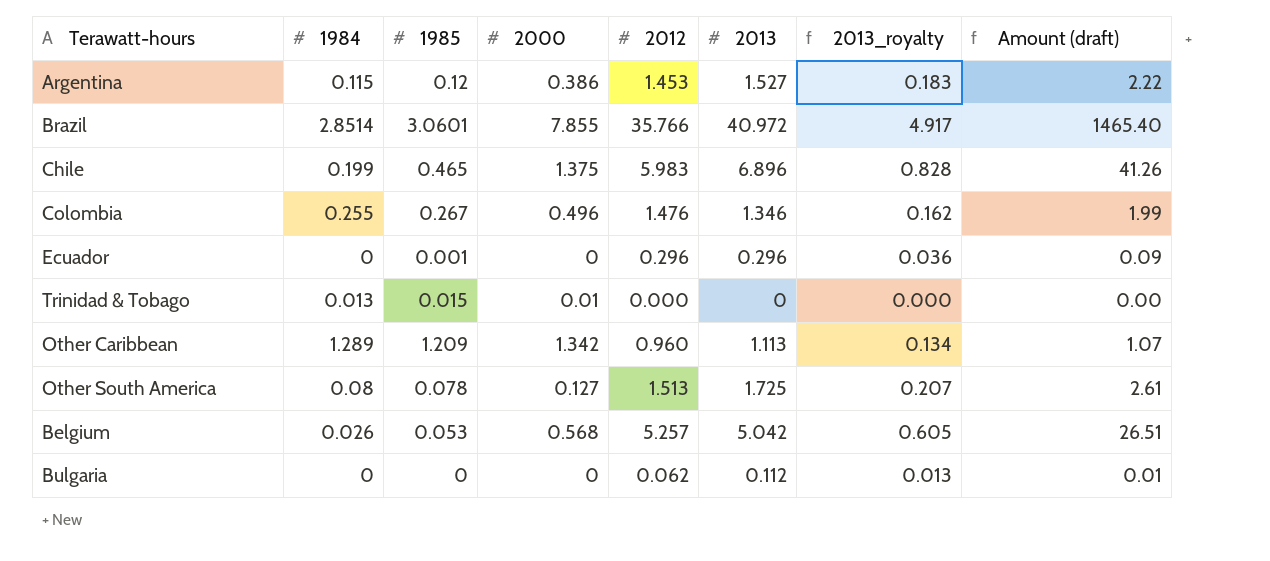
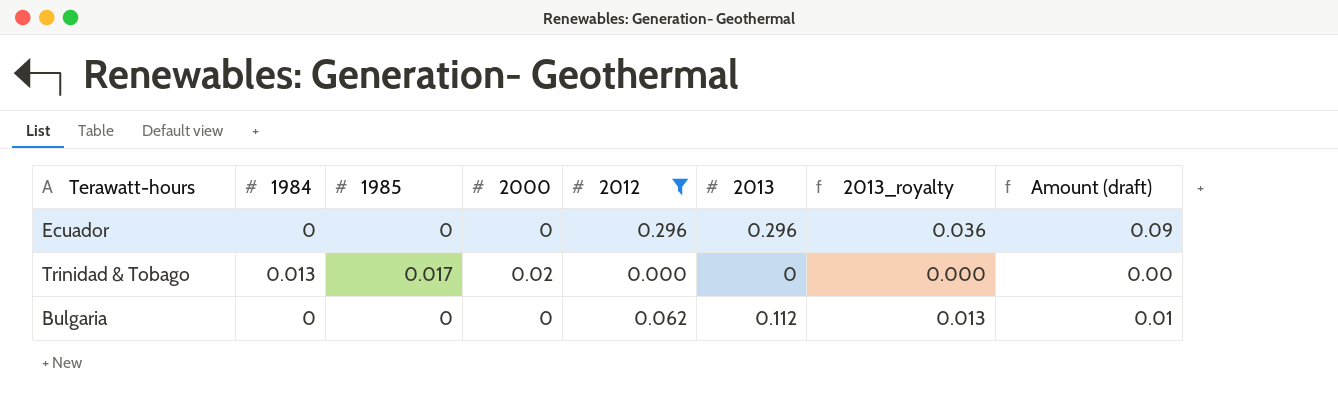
filter: none -> 2012 <= 0.296
Ecuador | 1985: 0.001 -> 0
Trinidad & Tobago | 1985: 0.015 -> 0.017
Trinidad & Tobago | 2000: 0.01 -> 0.02

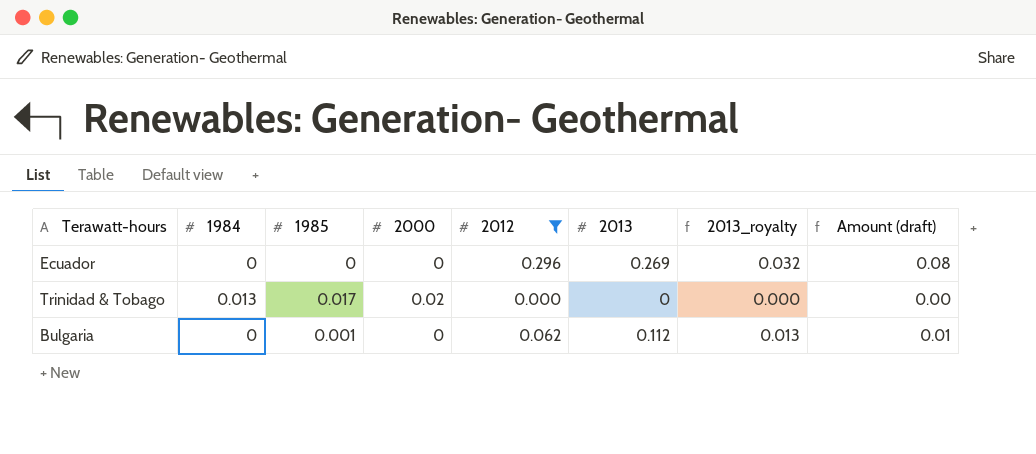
Ecuador | 2013: 0.296 -> 0.269
Ecuador | 2013_royalty: 0.036 -> 0.032
Ecuador | Amount (draft): 0.09 -> 0.08
Bulgaria | 1985: 0 -> 0.001

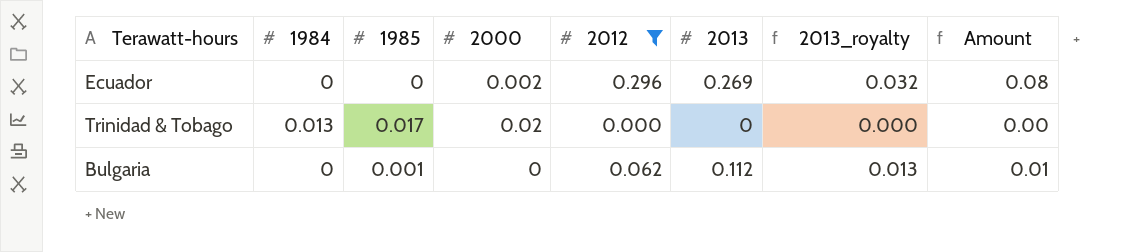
column name: Amount (draft) -> Amount
Ecuador | 2000: 0 -> 0.002

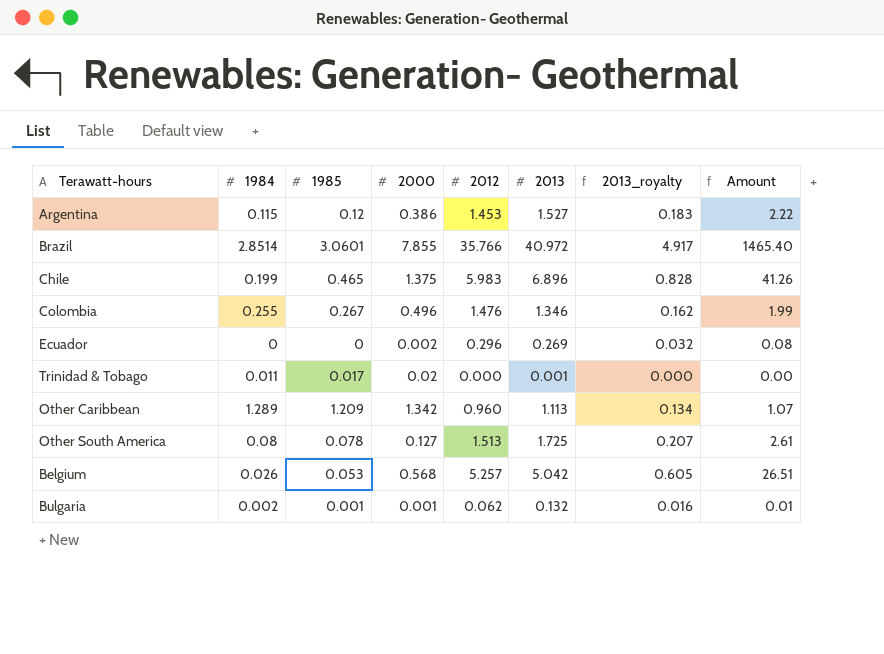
filter: 2012 <= 0.296 -> none
Trinidad & Tobago | 1984: 0.013 -> 0.011
Trinidad & Tobago | 2013: 0 -> 0.001
Bulgaria | 1984: 0 -> 0.002
Bulgaria | 2000: 0 -> 0.001
Bulgaria | 2013: 0.112 -> 0.132
Bulgaria | 2013_royalty: 0.013 -> 0.016

